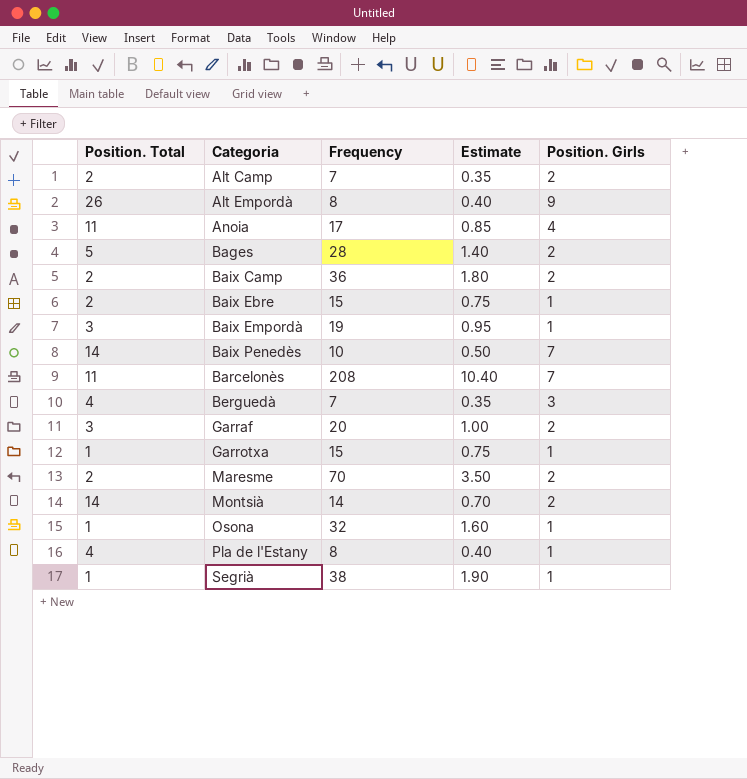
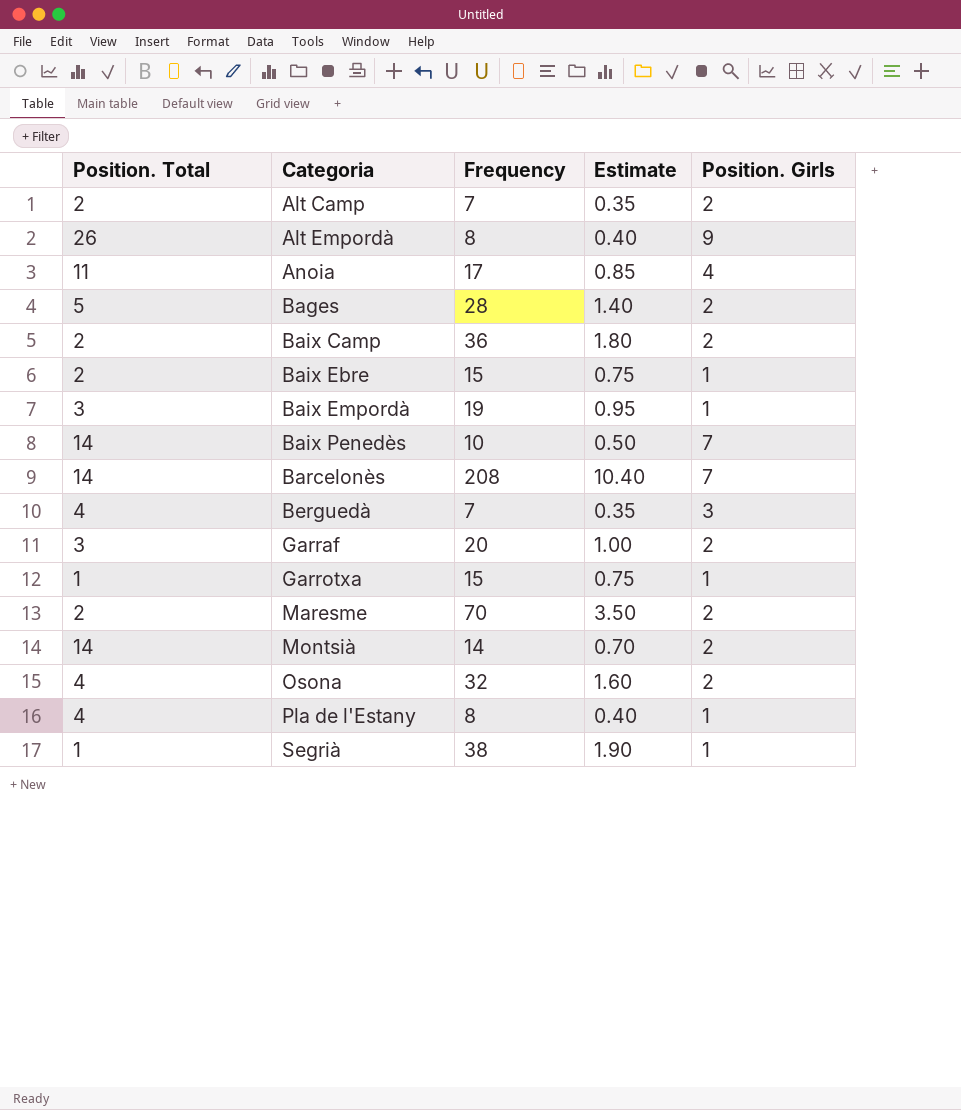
Barcelonès | Position. Total: 11 -> 14
Osona | Position. Total: 1 -> 4
Osona | Position. Girls: 1 -> 2

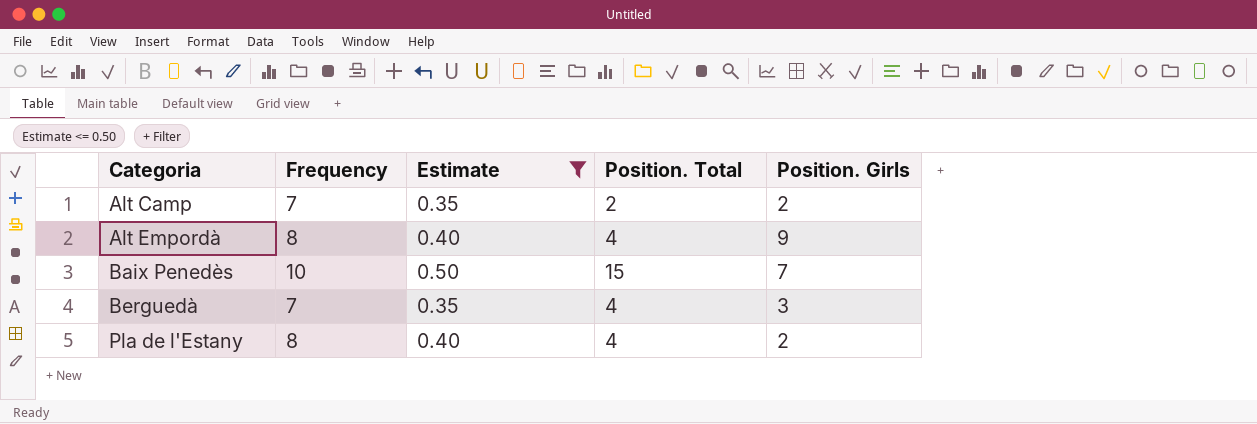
filter: none -> Estimate <= 0.50
column Position. Total | position: 1 -> 4
Alt Empordà | Position. Total: 26 -> 4
Baix Penedès | Position. Total: 14 -> 15
Pla de l'Estany | Position. Girls: 1 -> 2

